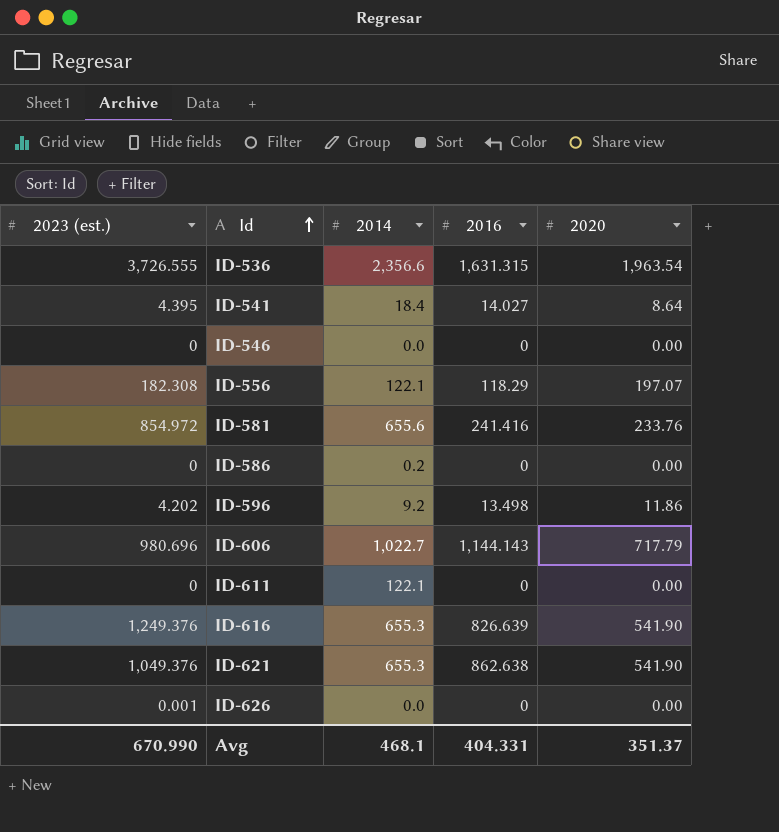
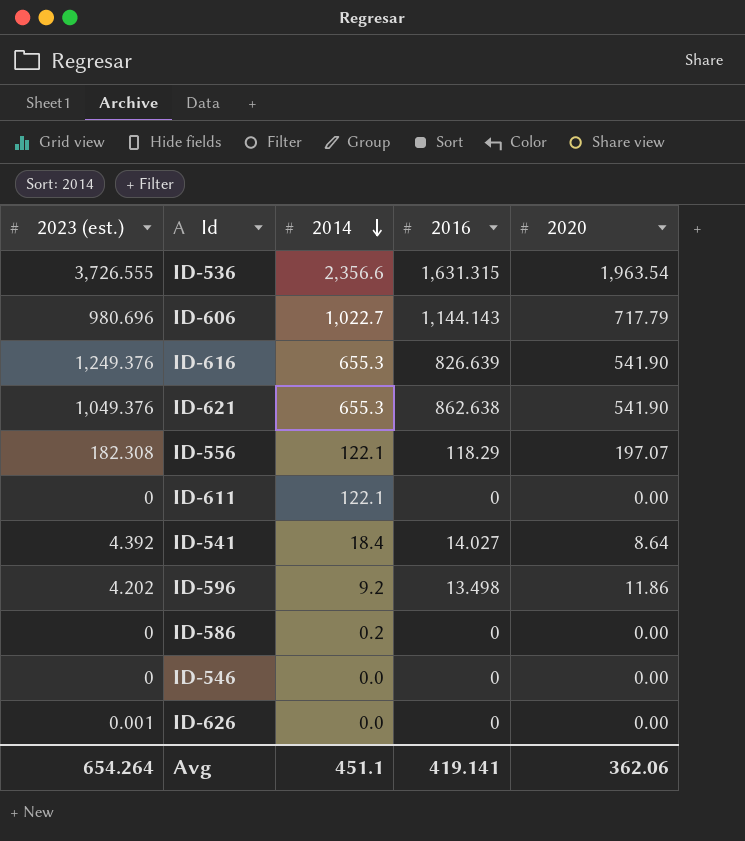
row order: Id ascending -> 2014 descending
row ID-581: 854.972 | 655.6 | 241.416 | 233.76 -> none
ID-541 | 2023 (est.): 4.395 -> 4.392
Avg | 2023 (est.): 670.990 -> 654.264
Avg | 2014: 468.1 -> 451.1
Avg | 2016: 404.331 -> 419.141
Avg | 2020: 351.37 -> 362.06

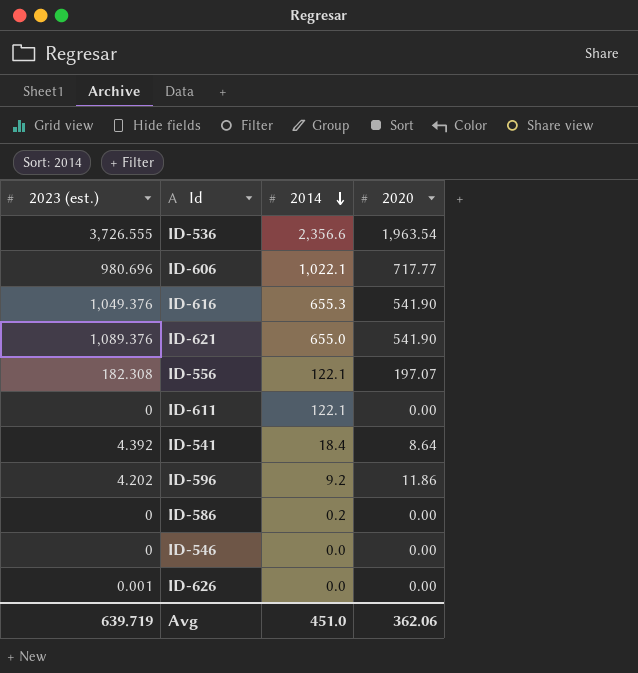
column 2016 | position: 4 -> none
ID-606 | 2014: 1,022.7 -> 1,022.1
ID-606 | 2020: 717.79 -> 717.77
ID-616 | 2023 (est.): 1,249.376 -> 1,049.376
ID-621 | 2023 (est.): 1,049.376 -> 1,089.376
ID-621 | 2014: 655.3 -> 655.0
Avg | 2023 (est.): 654.264 -> 639.719
Avg | 2014: 451.1 -> 451.0

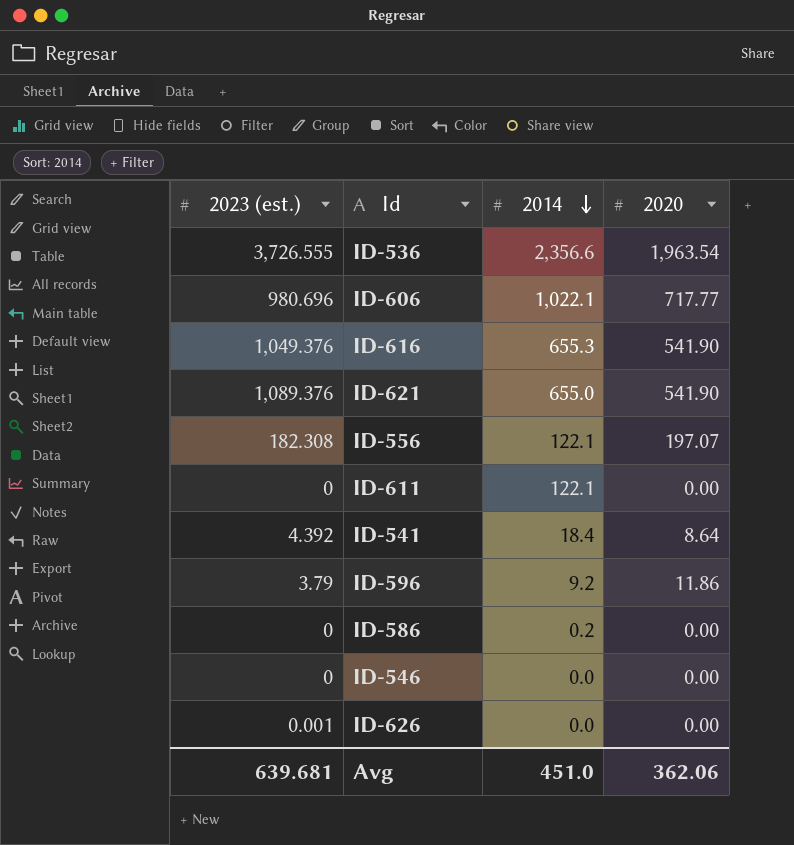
ID-596 | 2023 (est.): 4.202 -> 3.79
Avg | 2023 (est.): 639.719 -> 639.681

